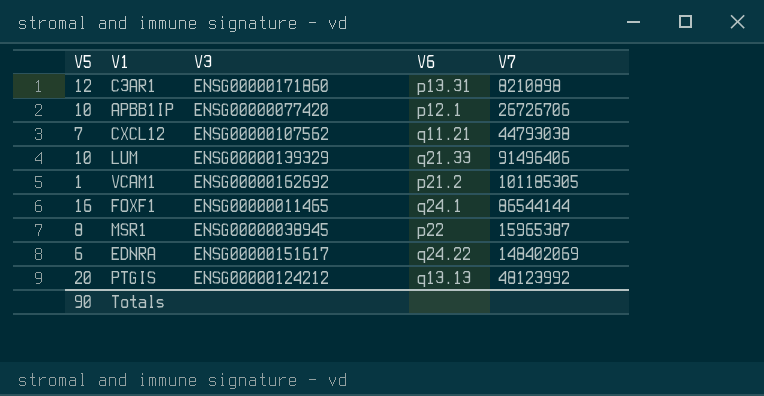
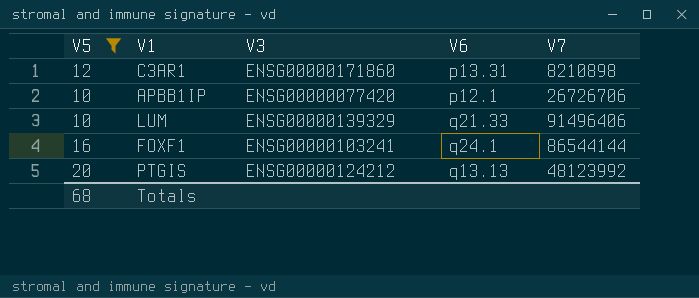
filter: none -> V5 >= 10
FOXF1 | V3: ENSG00000011465 -> ENSG00000103241
Totals | V5: 90 -> 68

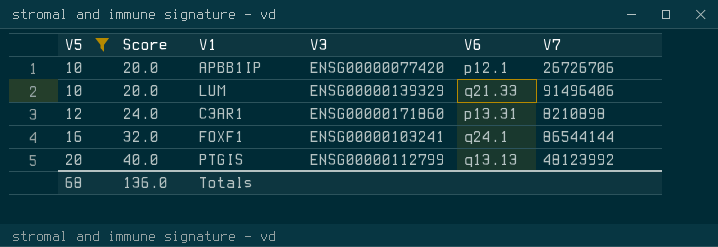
row order: none -> V5 ascending
column Score | formula: none -> [V5] * 2
PTGIS | V3: ENSG00000124212 -> ENSG00000112799

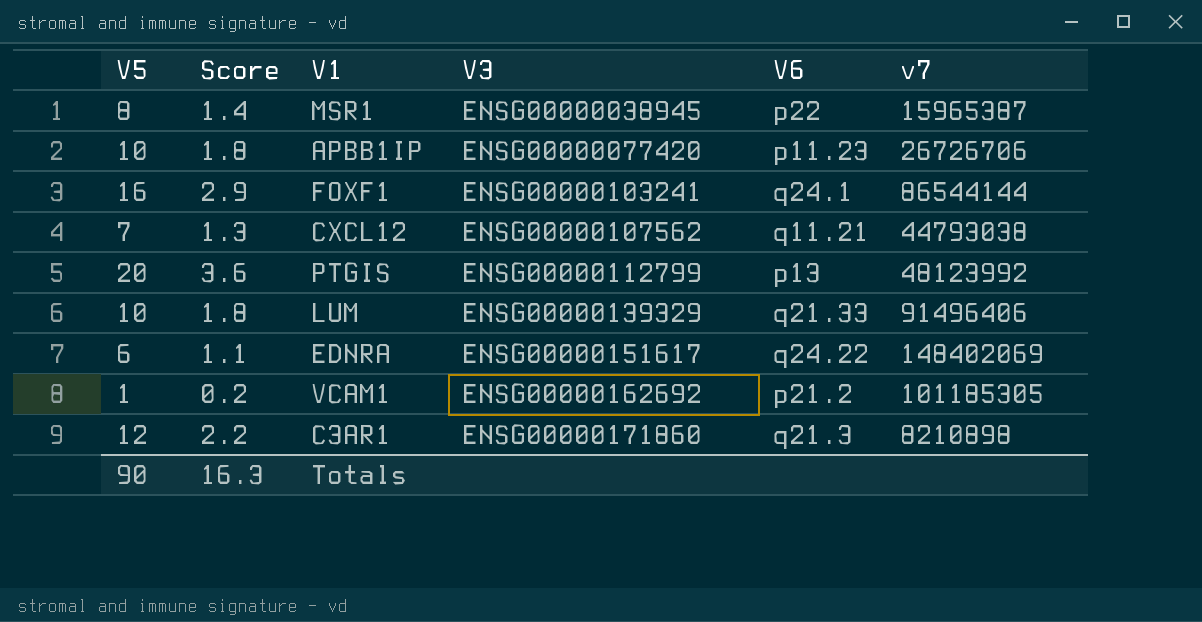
filter: V5 >= 10 -> none
row order: V5 ascending -> V3 ascending
column Score | formula: [V5] * 2 -> [V5] * 0.18
column name: V7 -> v7
APBB1IP | V6: p12.1 -> p11.23
PTGIS | V6: q13.13 -> p13
C3AR1 | V6: p13.31 -> q21.3
Totals | V5: 68 -> 90
Totals | Score: 136.0 -> 16.3

